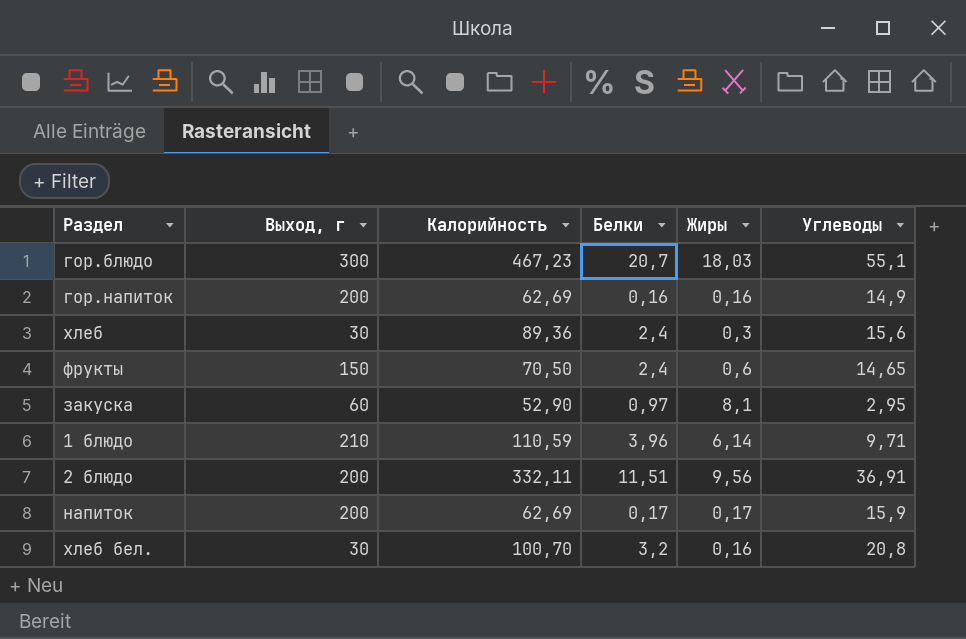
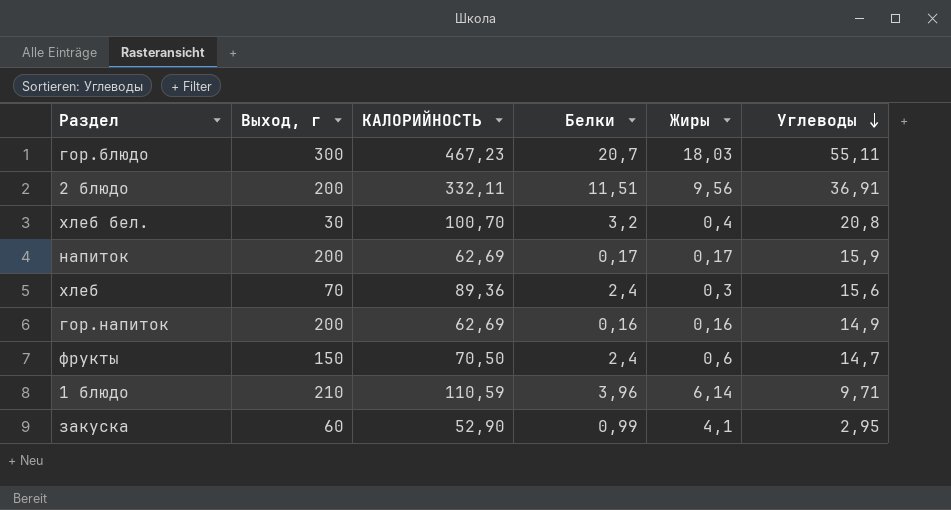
row order: none -> Углеводы descending
column name: Калорийность -> КАЛОРИЙНОСТЬ
гор.блюдо | Углеводы: 55,1 -> 55,11
хлеб бел. | Жиры: 0,16 -> 0,4
хлеб | Выход, г: 30 -> 70
фрукты | Углеводы: 14,65 -> 14,7
закуска | Белки: 0,97 -> 0,99
закуска | Жиры: 8,1 -> 4,1

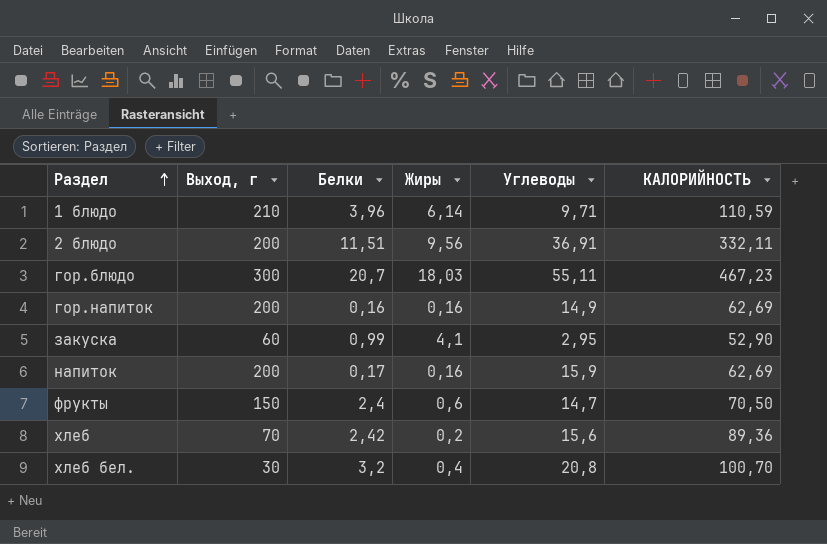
row order: Углеводы descending -> Раздел ascending
column КАЛОРИЙНОСТЬ | position: 3 -> 6
напиток | Жиры: 0,17 -> 0,16
хлеб | Белки: 2,4 -> 2,42
хлеб | Жиры: 0,3 -> 0,2

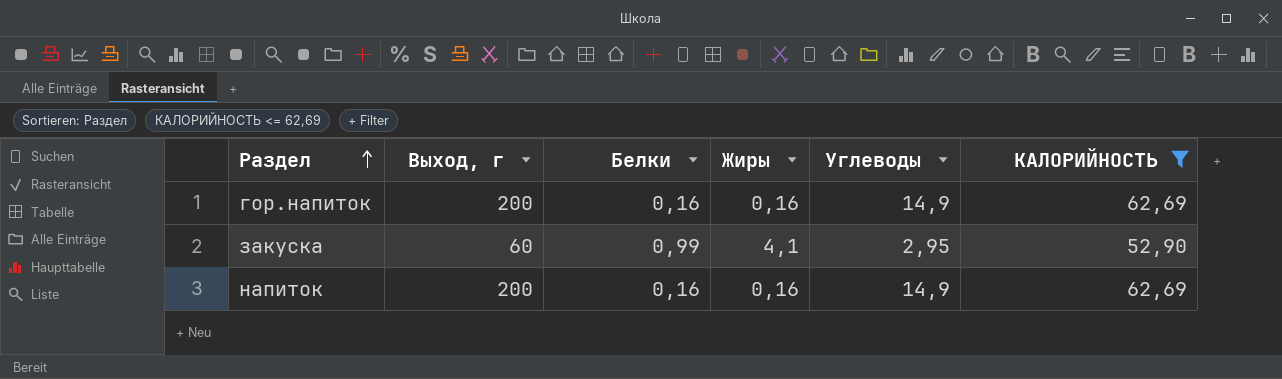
filter: none -> КАЛОРИЙНОСТЬ <= 62,69
напиток | Белки: 0,17 -> 0,16
напиток | Углеводы: 15,9 -> 14,9

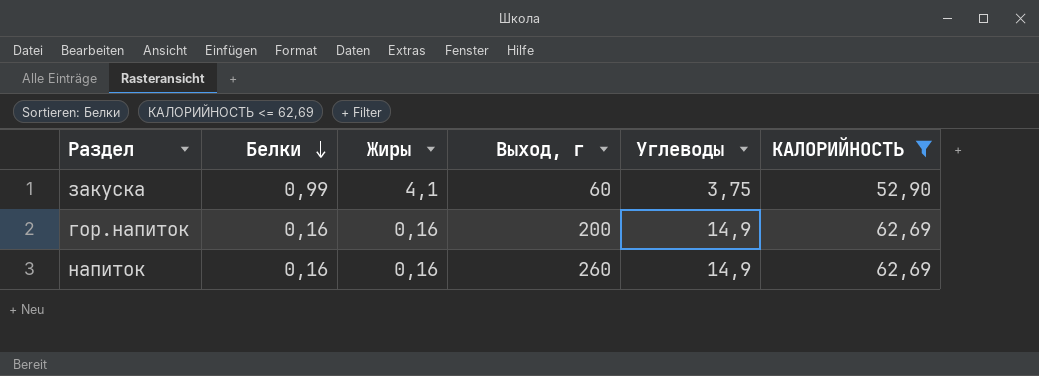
row order: Раздел ascending -> Белки descending
column Выход, г | position: 2 -> 4
закуска | Углеводы: 2,95 -> 3,75
напиток | Выход, г: 200 -> 260

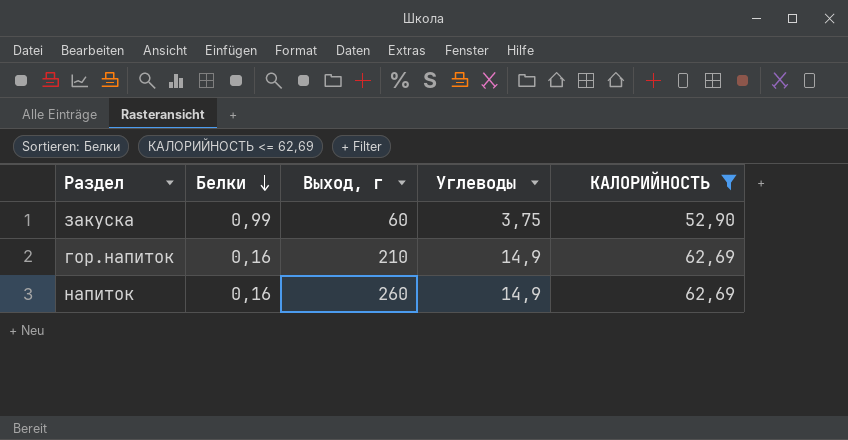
column Жиры | position: 3 -> none
гор.напиток | Выход, г: 200 -> 210

